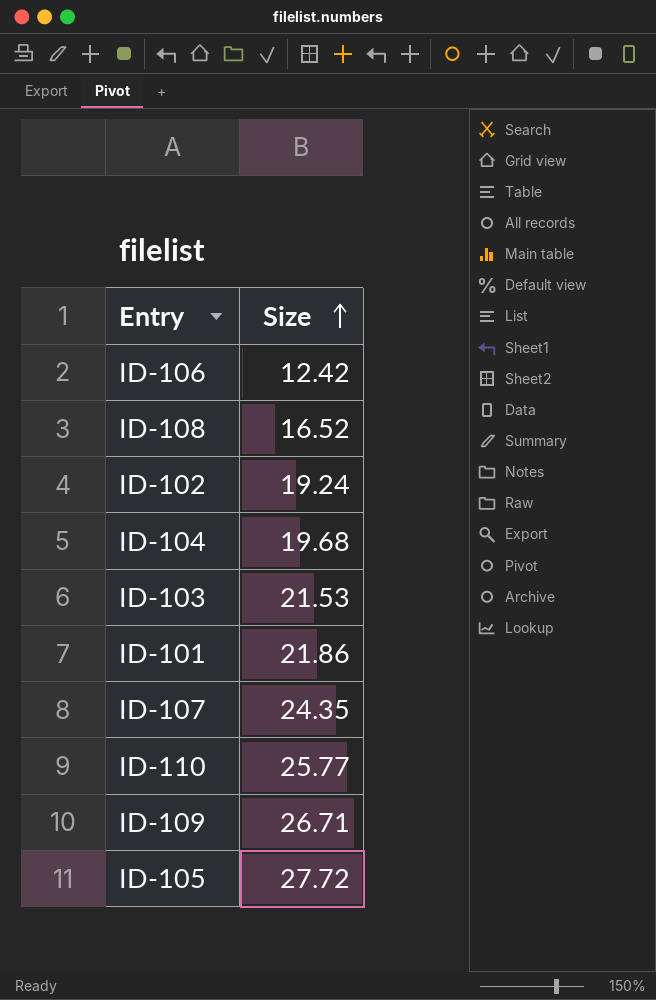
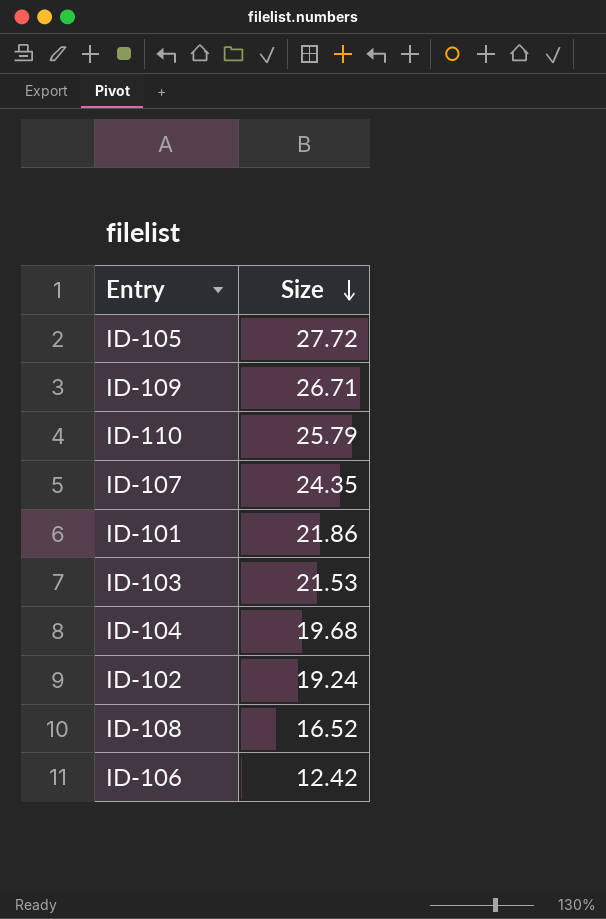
row order: Size ascending -> Size descending
ID-110 | Size: 25.77 -> 25.79

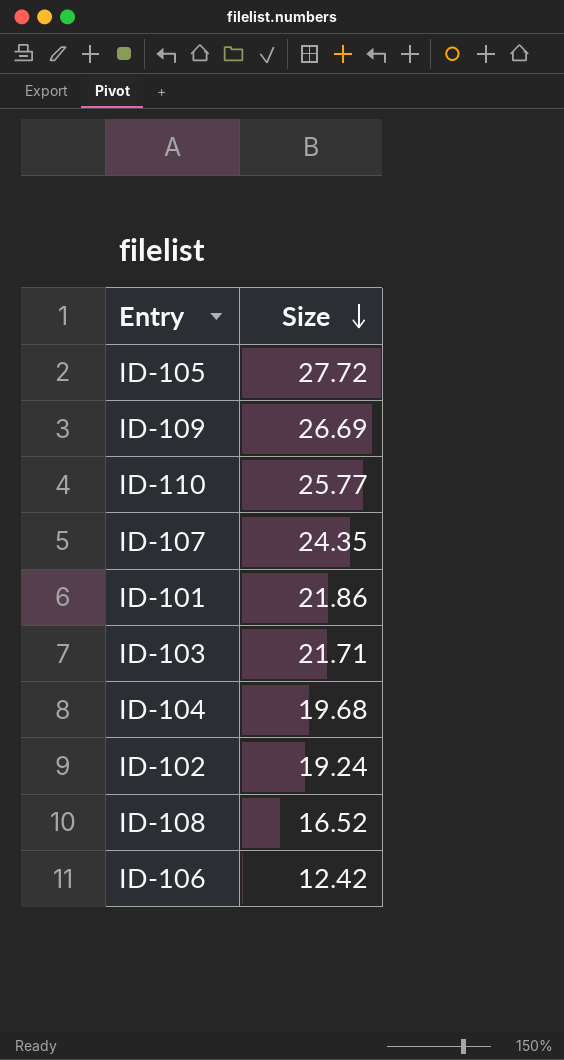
ID-109 | Size: 26.71 -> 26.69
ID-110 | Size: 25.79 -> 25.77
ID-103 | Size: 21.53 -> 21.71

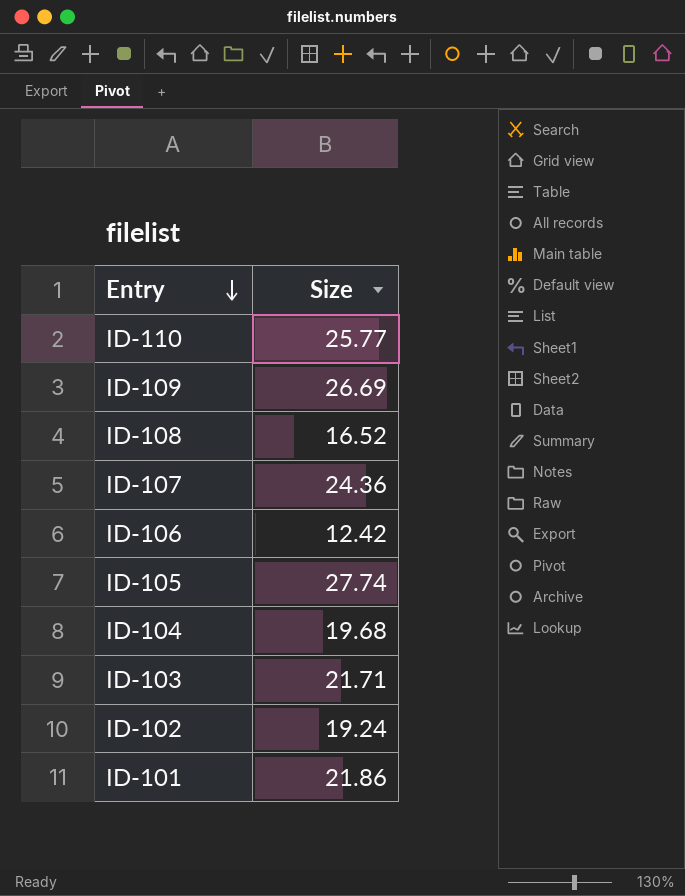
row order: Size descending -> Entry descending
ID-107 | Size: 24.35 -> 24.36
ID-105 | Size: 27.72 -> 27.74

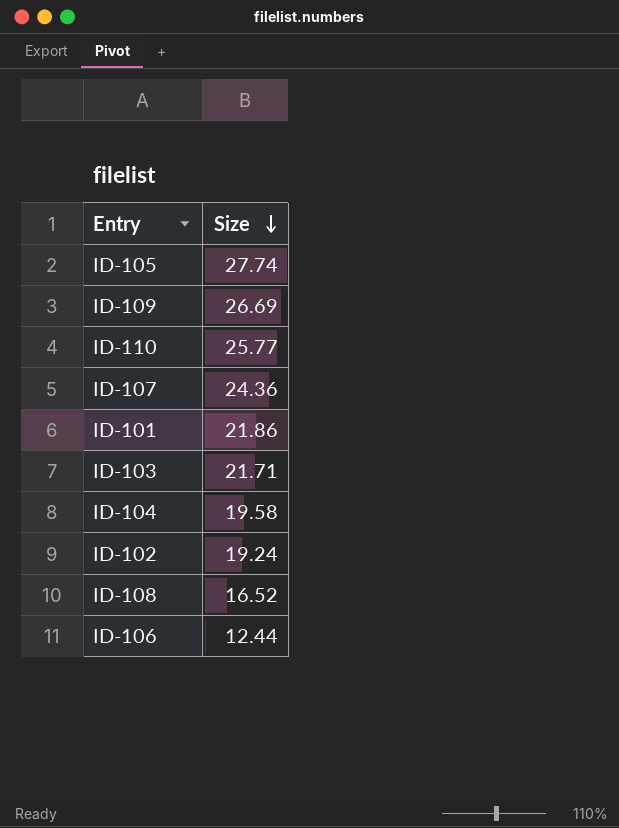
row order: Entry descending -> Size descending
ID-104 | Size: 19.68 -> 19.58
ID-106 | Size: 12.42 -> 12.44

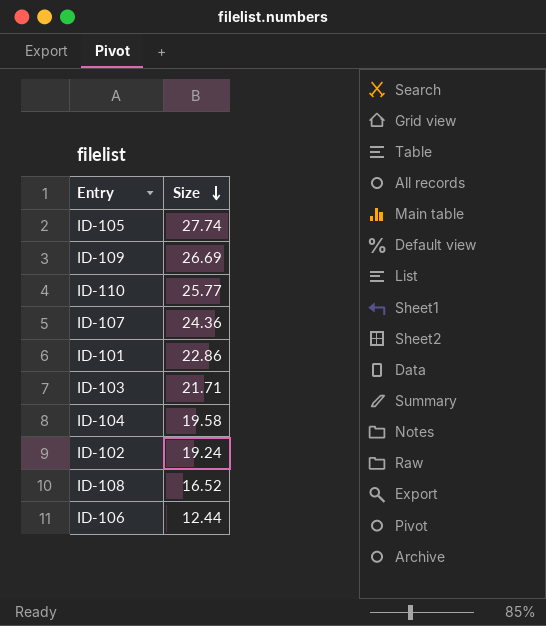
ID-101 | Size: 21.86 -> 22.86

